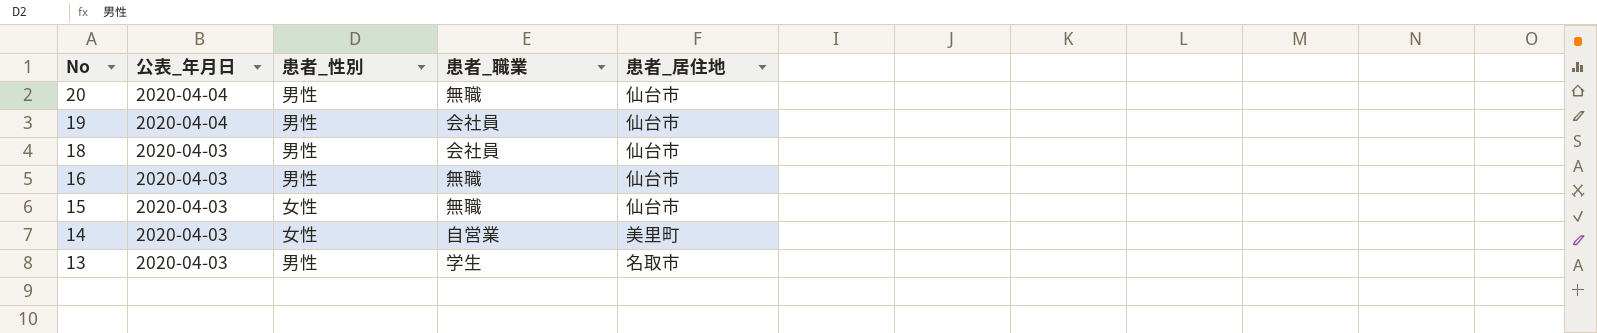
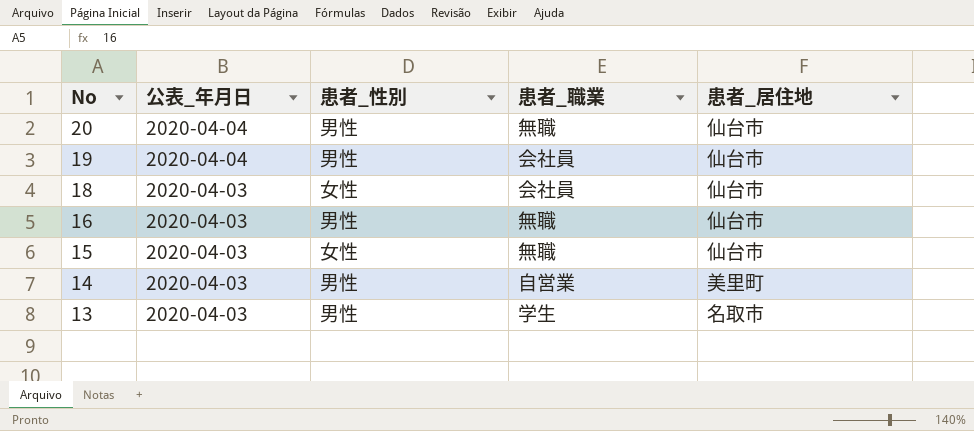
18 | 患者_性別: 男性 -> 女性
14 | 患者_性別: 女性 -> 男性

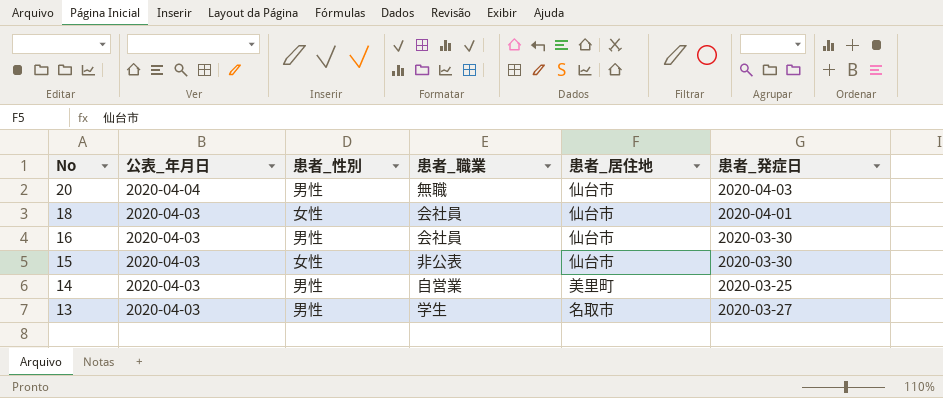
column 患者_発症日 | position: none -> 6
row 19: 2020-04-04 | 男性 | 会社員 | 仙台市 -> none
16 | 患者_職業: 無職 -> 会社員
15 | 患者_職業: 無職 -> 非公表

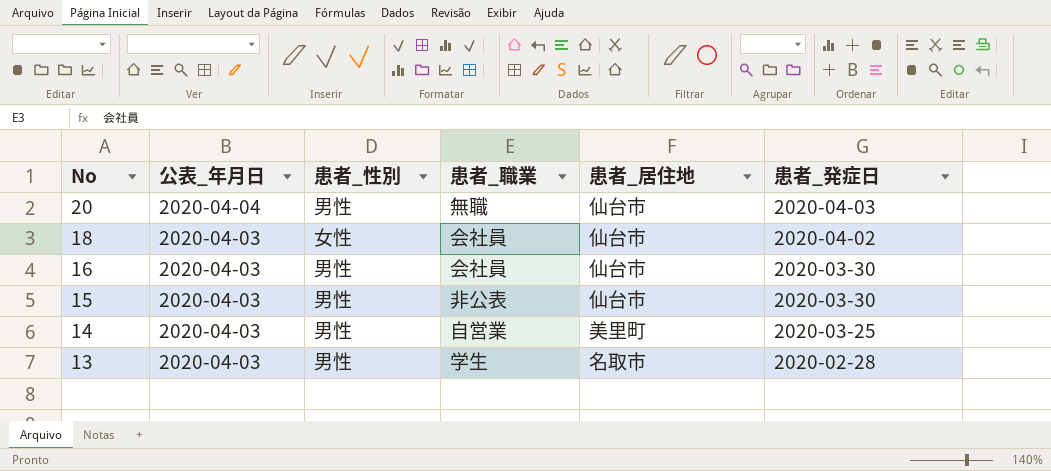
18 | 患者_発症日: 2020-04-01 -> 2020-04-02
15 | 患者_性別: 女性 -> 男性
13 | 患者_発症日: 2020-03-27 -> 2020-02-28

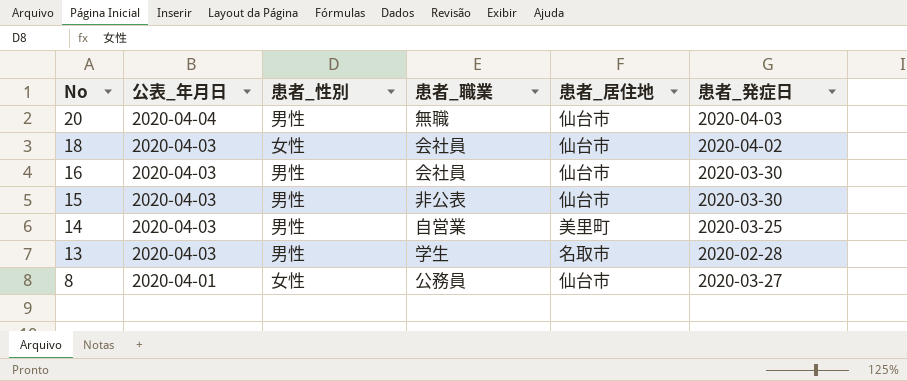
row 8: none -> 2020-04-01 | 女性 | 公務員 | 仙台市 | 2020-03-27

